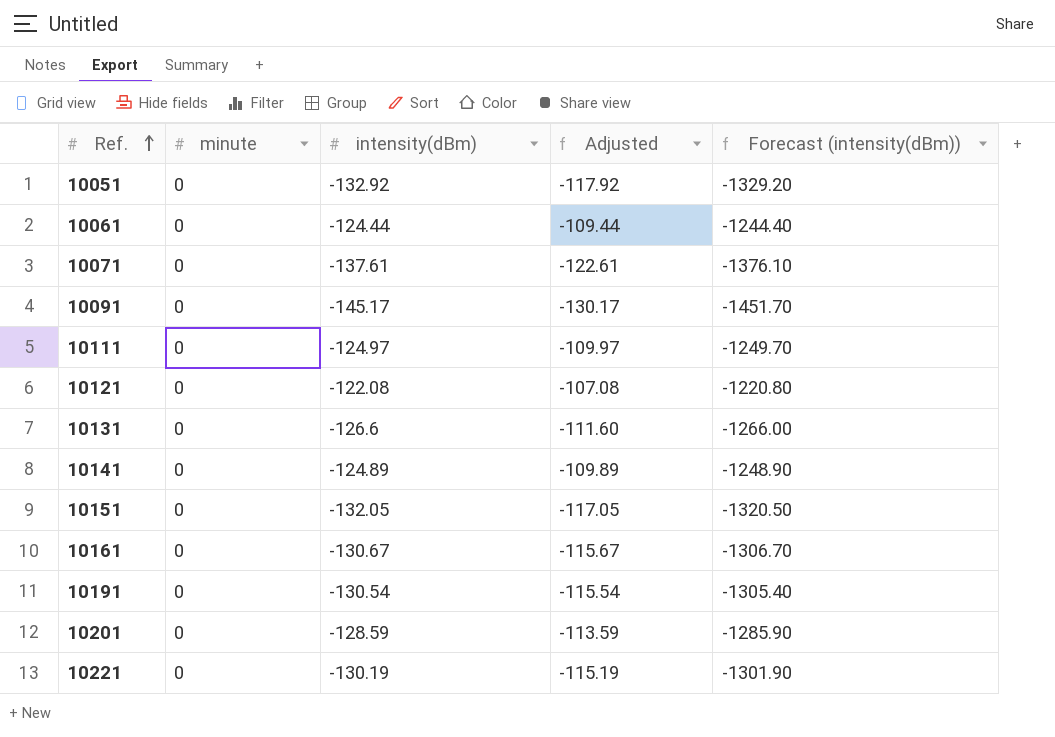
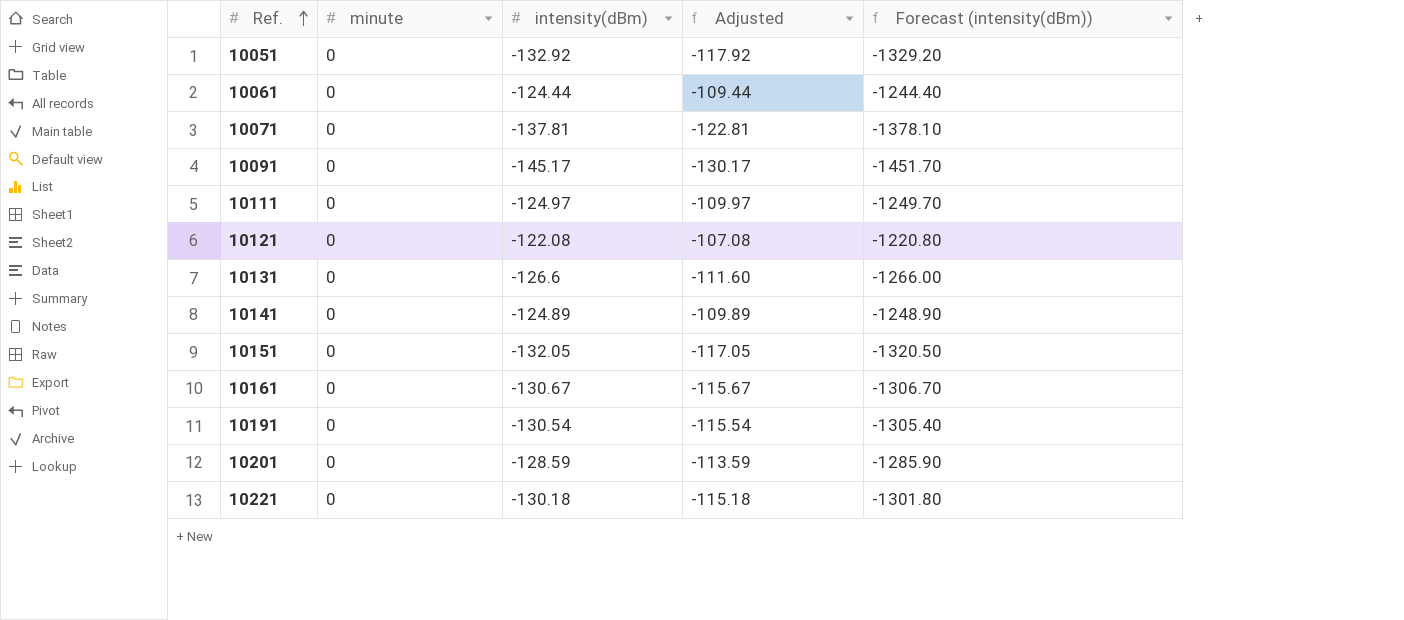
10071 | intensity(dBm): -137.61 -> -137.81
10071 | Adjusted: -122.61 -> -122.81
10071 | Forecast (intensity(dBm)): -1376.10 -> -1378.10
10221 | intensity(dBm): -130.19 -> -130.18
10221 | Adjusted: -115.19 -> -115.18
10221 | Forecast (intensity(dBm)): -1301.90 -> -1301.80

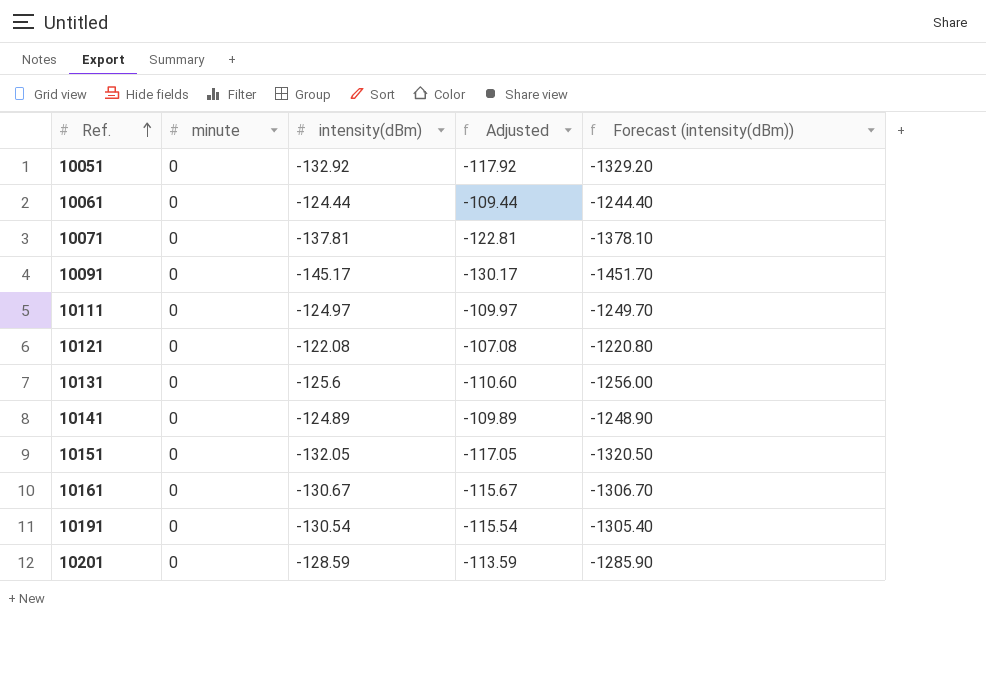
row 10221: 0 | -130.18 | -115.18 | -1301.80 -> none
10131 | intensity(dBm): -126.6 -> -125.6
10131 | Adjusted: -111.60 -> -110.60
10131 | Forecast (intensity(dBm)): -1266.00 -> -1256.00

